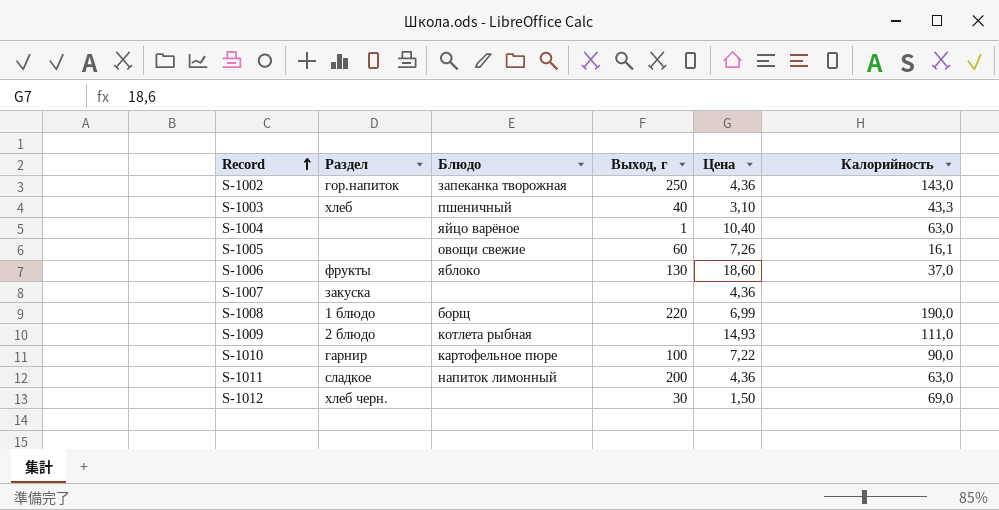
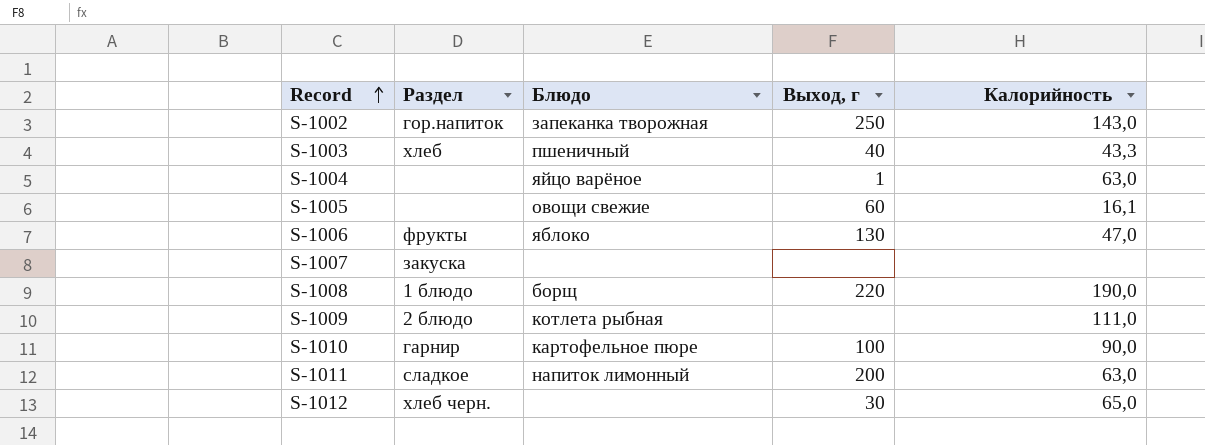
column Цена | position: 5 -> none
S-1006 | Калорийность: 37,0 -> 47,0
S-1012 | Калорийность: 69,0 -> 65,0

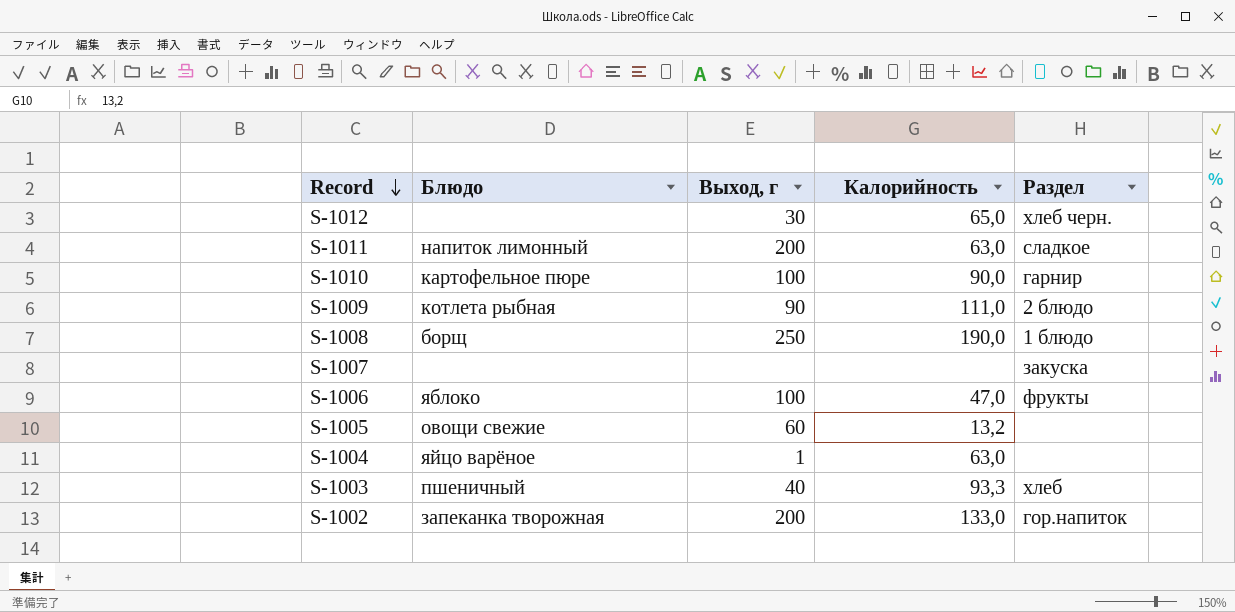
row order: Record ascending -> Record descending
column Раздел | position: 2 -> 5
S-1009 | Выход, г: none -> 90
S-1008 | Выход, г: 220 -> 250
S-1006 | Выход, г: 130 -> 100
S-1005 | Калорийность: 16,1 -> 13,2
S-1003 | Калорийность: 43,3 -> 93,3
S-1002 | Выход, г: 250 -> 200
S-1002 | Калорийность: 143,0 -> 133,0

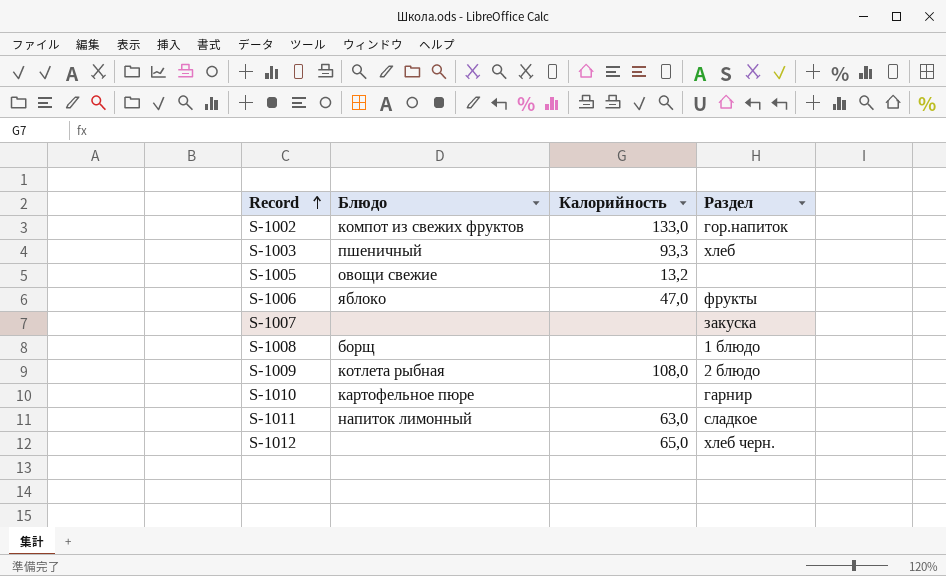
row order: Record descending -> Record ascending
column Выход, г | position: 3 -> none
row S-1004: яйцо варёное | 1 | 63,0 | none -> none
S-1002 | Блюдо: запеканка творожная -> компот из свежих фруктов
S-1008 | Калорийность: 190,0 -> none
S-1009 | Калорийность: 111,0 -> 108,0
S-1010 | Калорийность: 90,0 -> none

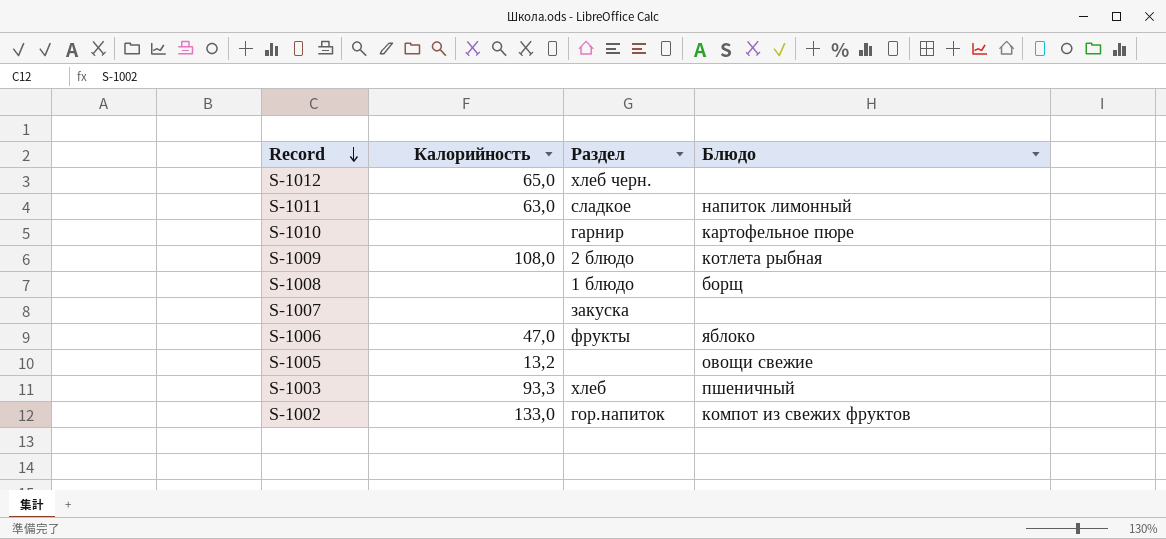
row order: Record ascending -> Record descending
column Блюдо | position: 2 -> 4

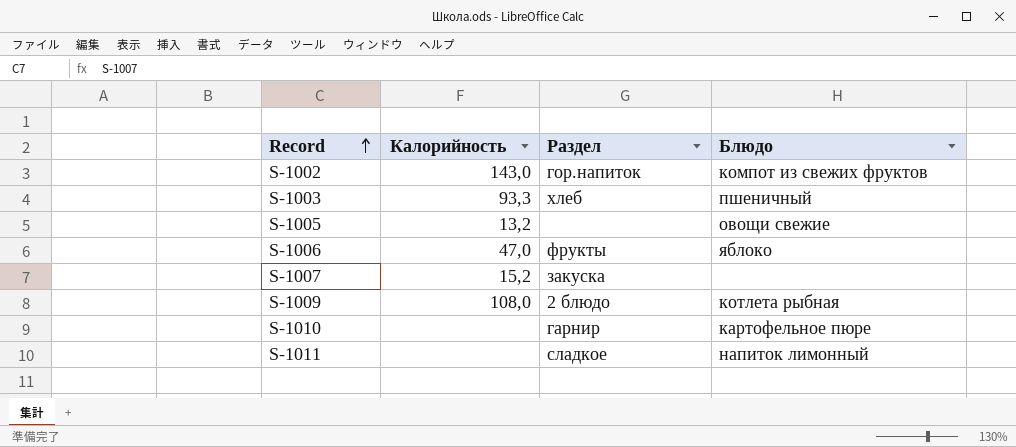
row order: Record descending -> Record ascending
row S-1012: 65,0 | хлеб черн. | none -> none
row S-1008: none | 1 блюдо | борщ -> none
S-1002 | Калорийность: 133,0 -> 143,0
S-1007 | Калорийность: none -> 15,2
S-1011 | Калорийность: 63,0 -> none

